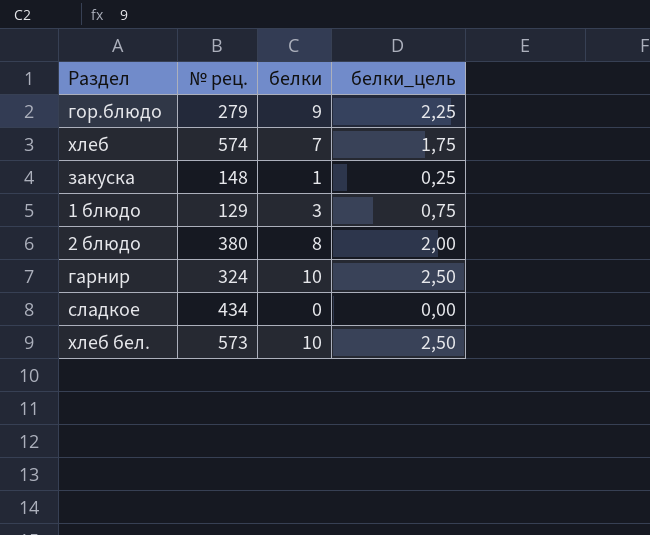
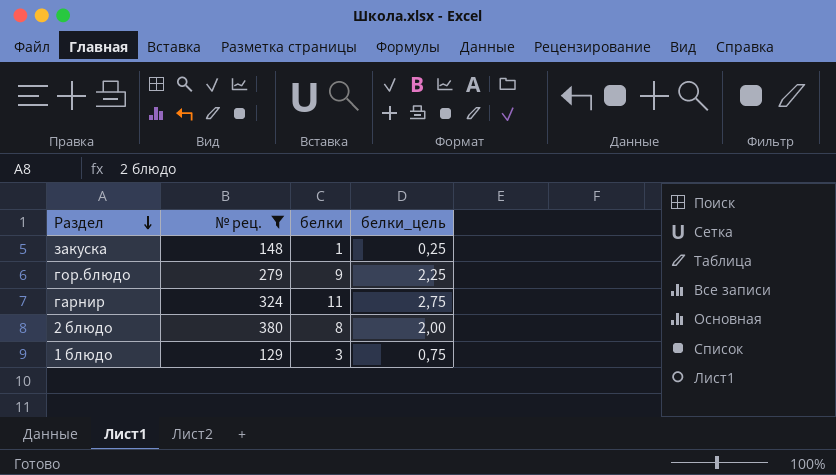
filter: none -> № рец. <= 380
row order: none -> Раздел descending
гарнир | белки: 10 -> 11
гарнир | белки_цель: 2,50 -> 2,75

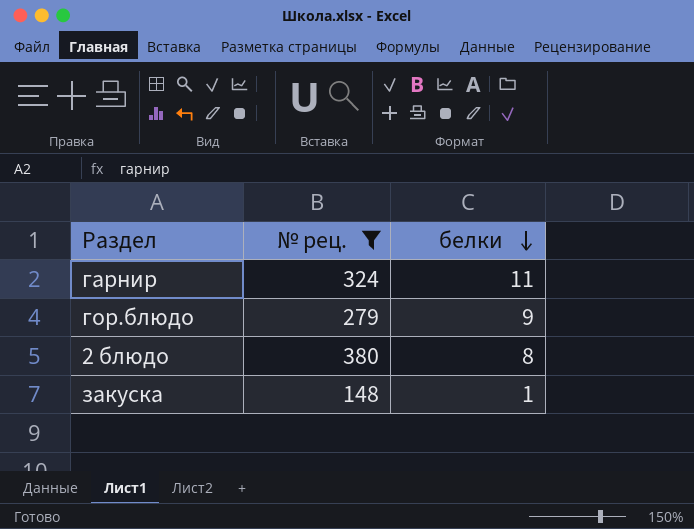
row order: Раздел descending -> белки descending
column белки_цель | formula: [белки] * 0,25 -> none
row 1 блюдо: 129 | 3 | 0,75 -> none

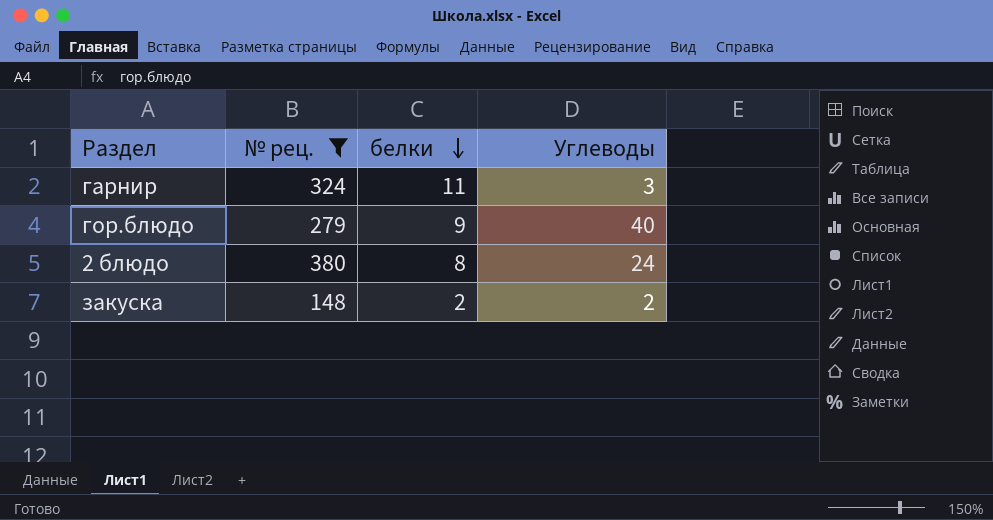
column Углеводы | position: none -> 4
закуска | белки: 1 -> 2

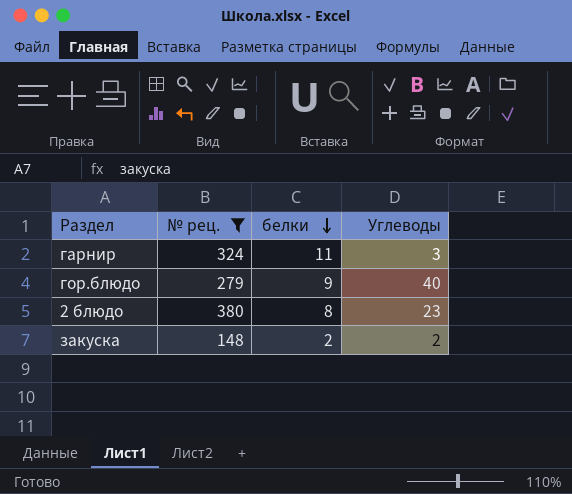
2 блюдо | Углеводы: 24 -> 23

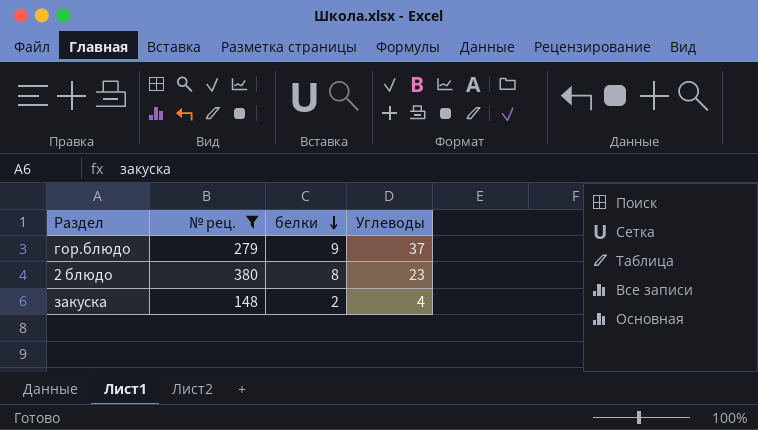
row гарнир: 324 | 11 | 3 -> none
гор.блюдо | Углеводы: 40 -> 37
закуска | Углеводы: 2 -> 4

